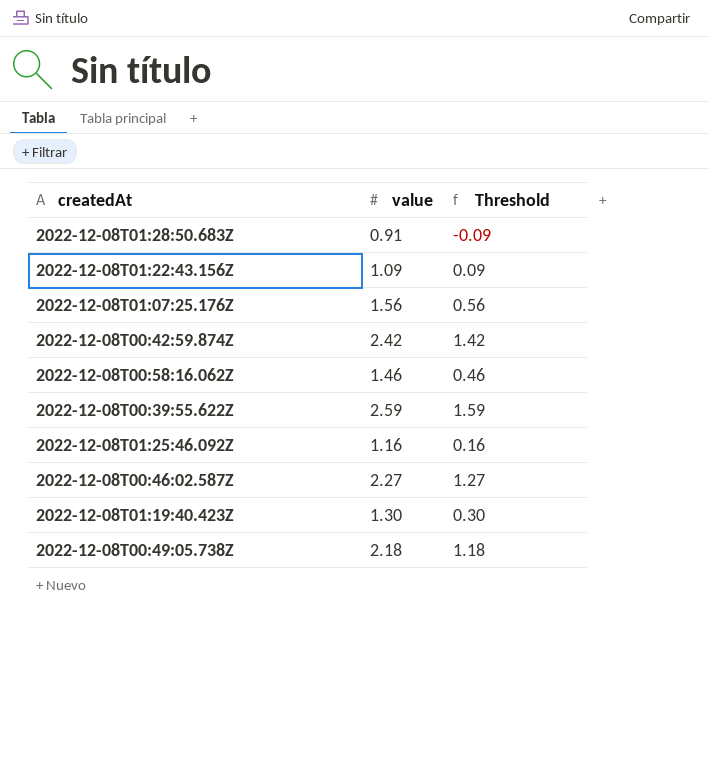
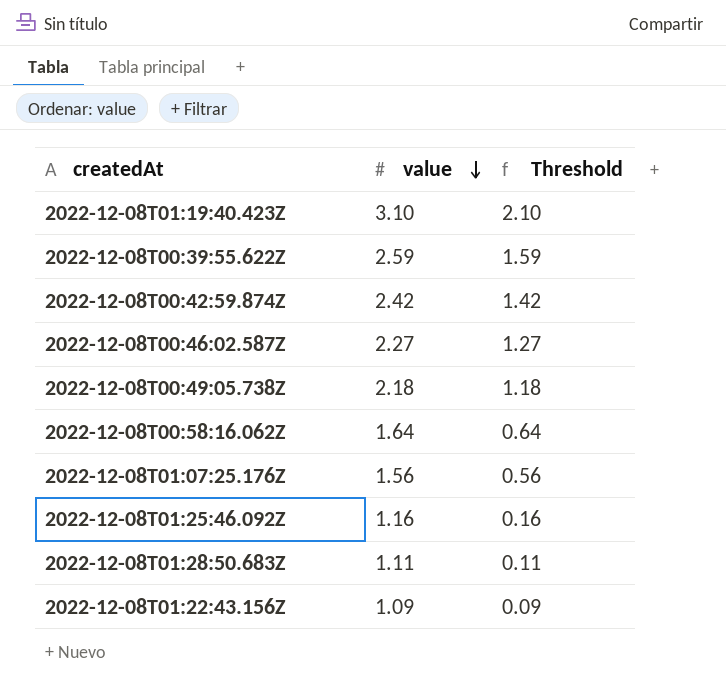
row order: none -> value descending
2022-12-08T01:19:40.423Z | value: 1.30 -> 3.10
2022-12-08T01:19:40.423Z | Threshold: 0.30 -> 2.10
2022-12-08T00:58:16.062Z | value: 1.46 -> 1.64
2022-12-08T00:58:16.062Z | Threshold: 0.46 -> 0.64
2022-12-08T01:28:50.683Z | value: 0.91 -> 1.11
2022-12-08T01:28:50.683Z | Threshold: -0.09 -> 0.11

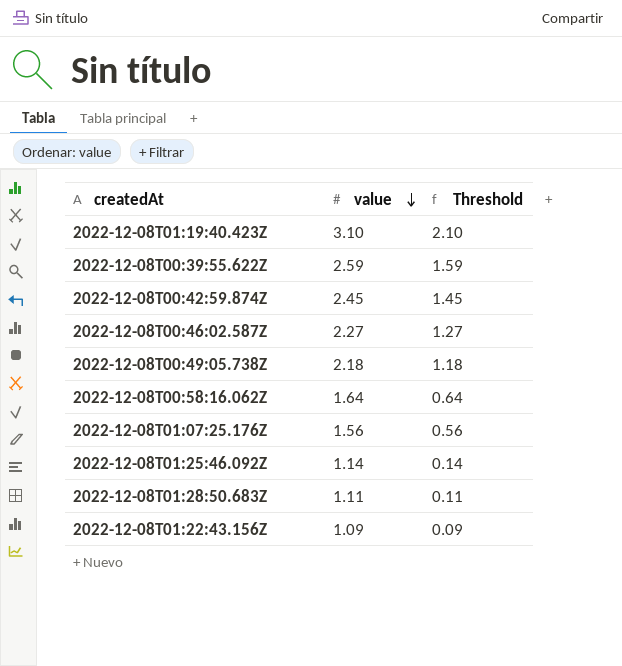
2022-12-08T00:42:59.874Z | value: 2.42 -> 2.45
2022-12-08T00:42:59.874Z | Threshold: 1.42 -> 1.45
2022-12-08T01:25:46.092Z | value: 1.16 -> 1.14
2022-12-08T01:25:46.092Z | Threshold: 0.16 -> 0.14

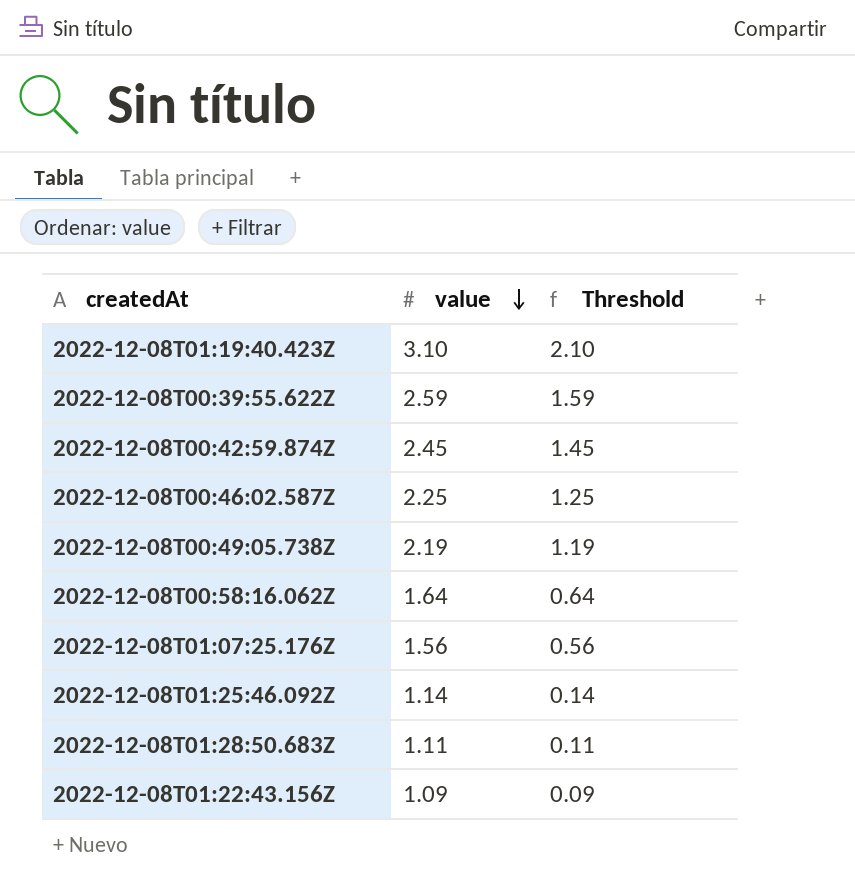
2022-12-08T00:46:02.587Z | value: 2.27 -> 2.25
2022-12-08T00:46:02.587Z | Threshold: 1.27 -> 1.25
2022-12-08T00:49:05.738Z | value: 2.18 -> 2.19
2022-12-08T00:49:05.738Z | Threshold: 1.18 -> 1.19

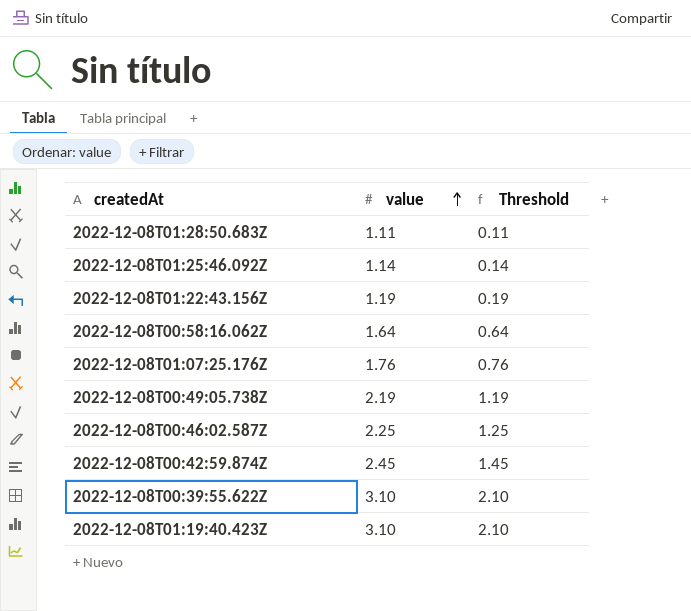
row order: value descending -> value ascending
2022-12-08T01:22:43.156Z | value: 1.09 -> 1.19
2022-12-08T01:22:43.156Z | Threshold: 0.09 -> 0.19
2022-12-08T01:07:25.176Z | value: 1.56 -> 1.76
2022-12-08T01:07:25.176Z | Threshold: 0.56 -> 0.76
2022-12-08T00:39:55.622Z | value: 2.59 -> 3.10
2022-12-08T00:39:55.622Z | Threshold: 1.59 -> 2.10

